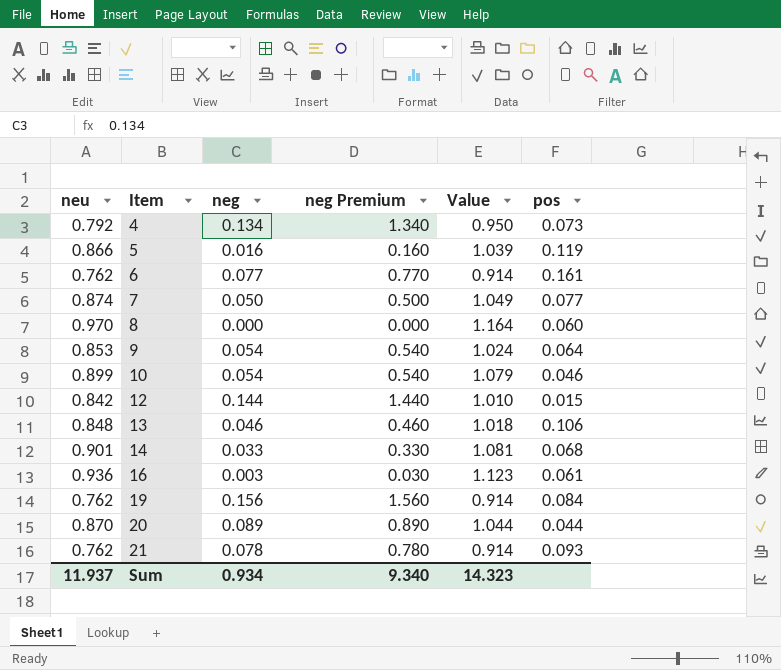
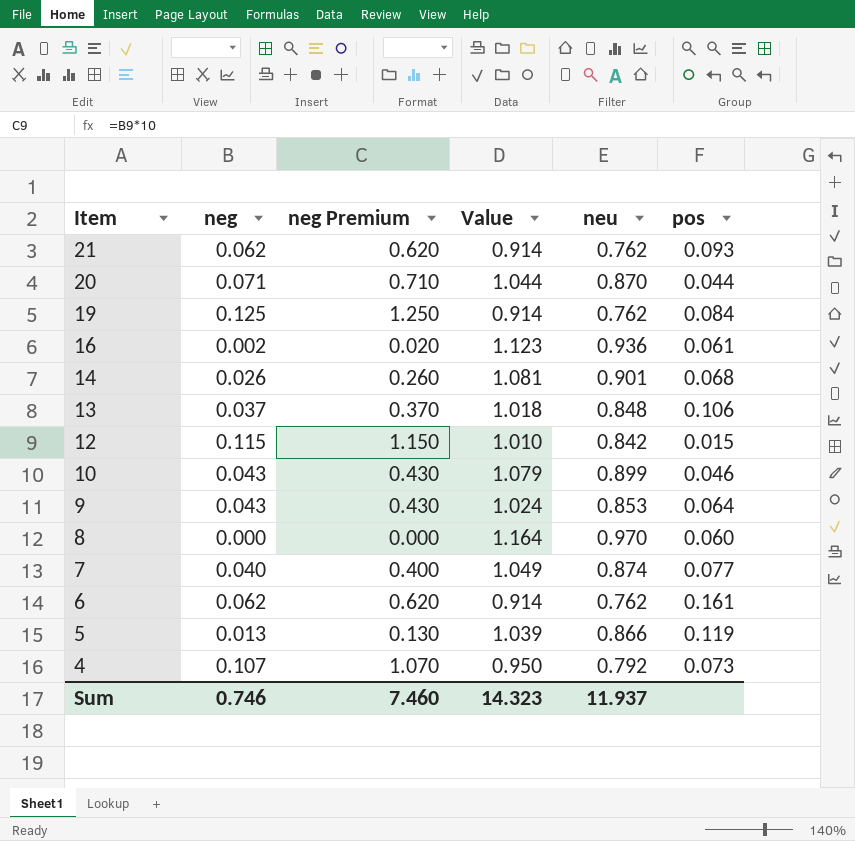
row order: Item ascending -> Item descending
column neu | position: 1 -> 5
21 | neg: 0.078 -> 0.062
21 | neg Premium: 0.780 -> 0.620
20 | neg: 0.089 -> 0.071
20 | neg Premium: 0.890 -> 0.710
19 | neg: 0.156 -> 0.125
19 | neg Premium: 1.560 -> 1.250
16 | neg: 0.003 -> 0.002
16 | neg Premium: 0.030 -> 0.020
14 | neg: 0.033 -> 0.026
14 | neg Premium: 0.330 -> 0.260
13 | neg: 0.046 -> 0.037
13 | neg Premium: 0.460 -> 0.370
12 | neg: 0.144 -> 0.115
12 | neg Premium: 1.440 -> 1.150
10 | neg: 0.054 -> 0.043
10 | neg Premium: 0.540 -> 0.430
9 | neg: 0.054 -> 0.043
9 | neg Premium: 0.540 -> 0.430
7 | neg: 0.050 -> 0.040
7 | neg Premium: 0.500 -> 0.400
6 | neg: 0.077 -> 0.062
6 | neg Premium: 0.770 -> 0.620
5 | neg: 0.016 -> 0.013
5 | neg Premium: 0.160 -> 0.130
4 | neg: 0.134 -> 0.107
4 | neg Premium: 1.340 -> 1.070
Sum | neg: 0.934 -> 0.746
Sum | neg Premium: 9.340 -> 7.460

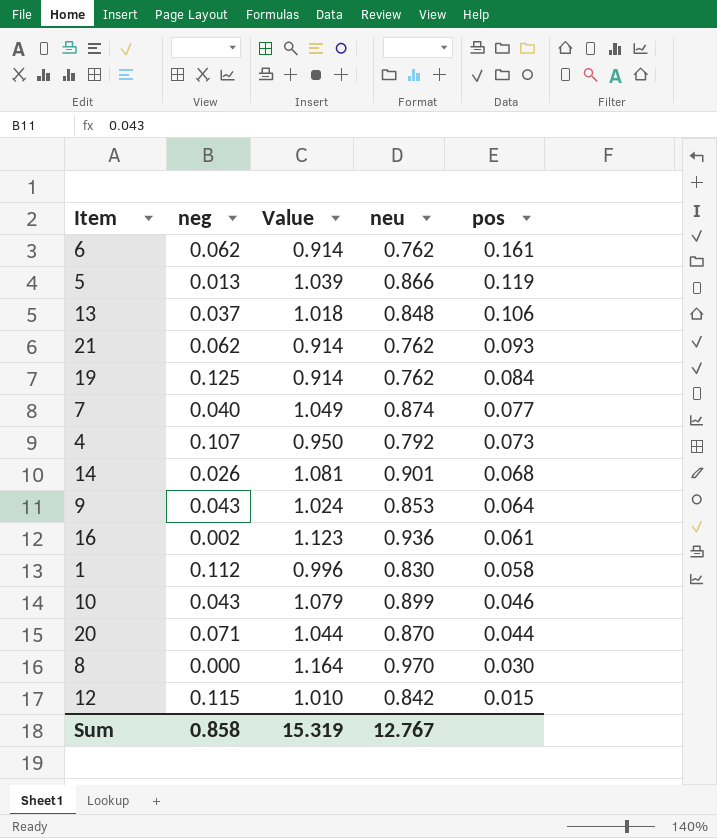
row order: Item descending -> pos descending
column neg Premium | formula: [neg] * 10 -> none
row 1: none -> 0.112 | 0.996 | 0.830 | 0.058
8 | pos: 0.060 -> 0.030
Sum | neg: 0.746 -> 0.858
Sum | Value: 14.323 -> 15.319
Sum | neu: 11.937 -> 12.767

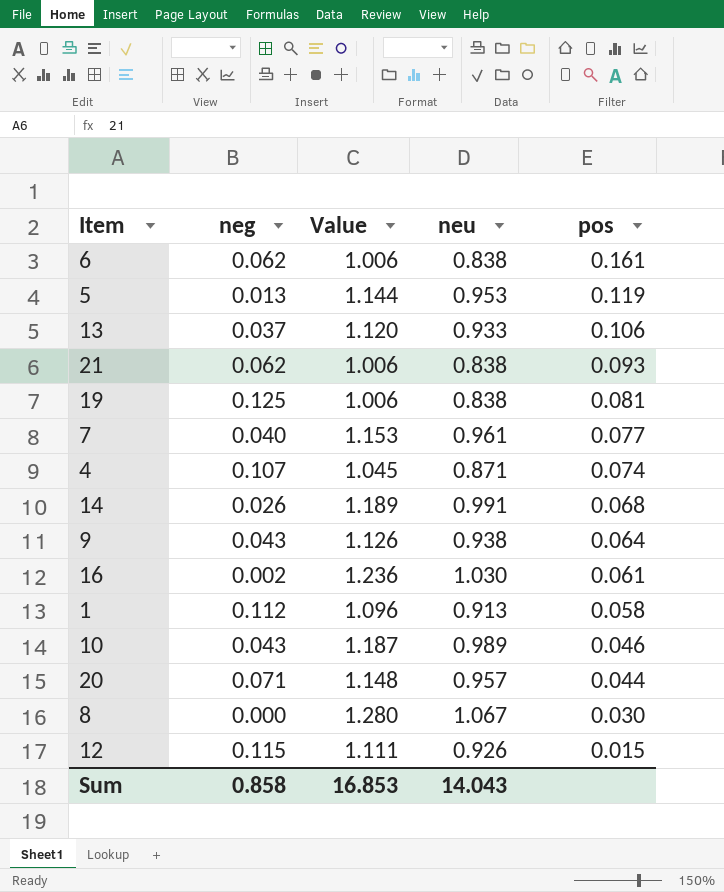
6 | Value: 0.914 -> 1.006
6 | neu: 0.762 -> 0.838
5 | Value: 1.039 -> 1.144
5 | neu: 0.866 -> 0.953
13 | Value: 1.018 -> 1.120
13 | neu: 0.848 -> 0.933
21 | Value: 0.914 -> 1.006
21 | neu: 0.762 -> 0.838
19 | Value: 0.914 -> 1.006
19 | neu: 0.762 -> 0.838
19 | pos: 0.084 -> 0.081
7 | Value: 1.049 -> 1.153
7 | neu: 0.874 -> 0.961
4 | Value: 0.950 -> 1.045
4 | neu: 0.792 -> 0.871
4 | pos: 0.073 -> 0.074
14 | Value: 1.081 -> 1.189
14 | neu: 0.901 -> 0.991
9 | Value: 1.024 -> 1.126
9 | neu: 0.853 -> 0.938
16 | Value: 1.123 -> 1.236
16 | neu: 0.936 -> 1.030
1 | Value: 0.996 -> 1.096
1 | neu: 0.830 -> 0.913
10 | Value: 1.079 -> 1.187
10 | neu: 0.899 -> 0.989
20 | Value: 1.044 -> 1.148
20 | neu: 0.870 -> 0.957
8 | Value: 1.164 -> 1.280
8 | neu: 0.970 -> 1.067
12 | Value: 1.010 -> 1.111
12 | neu: 0.842 -> 0.926
Sum | Value: 15.319 -> 16.853
Sum | neu: 12.767 -> 14.043

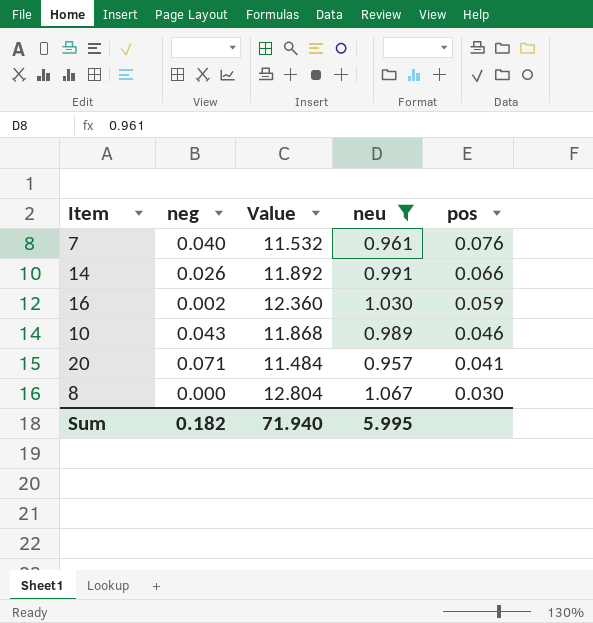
filter: none -> neu >= 0.957
column Value | formula: [neu] * 1.2 -> [neu] * 12
7 | pos: 0.077 -> 0.076
14 | pos: 0.068 -> 0.066
16 | pos: 0.061 -> 0.059
20 | pos: 0.044 -> 0.041
Sum | neg: 0.858 -> 0.182
Sum | Value: 16.853 -> 71.940
Sum | neu: 14.043 -> 5.995

